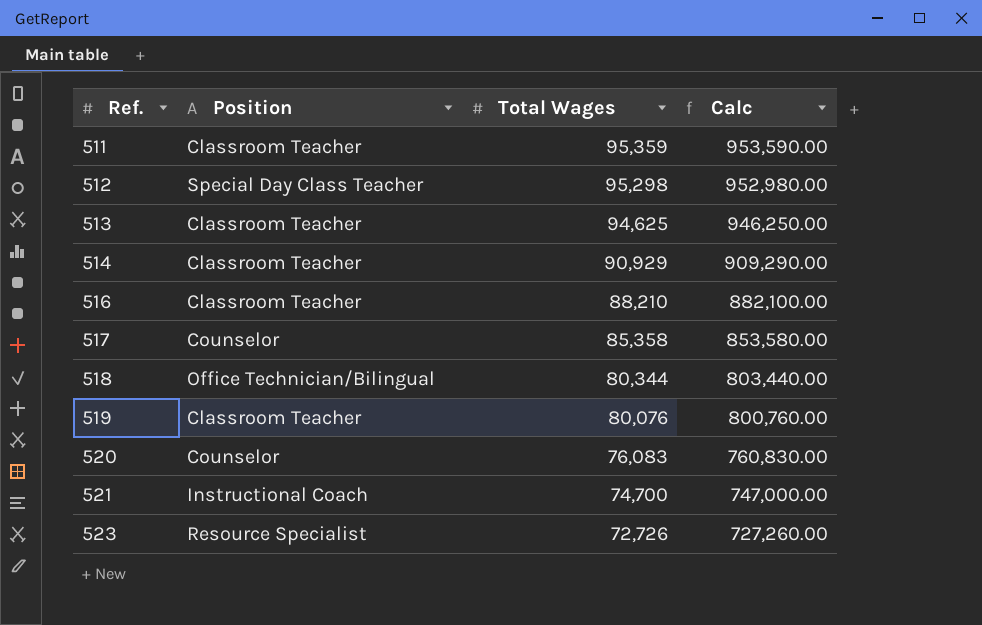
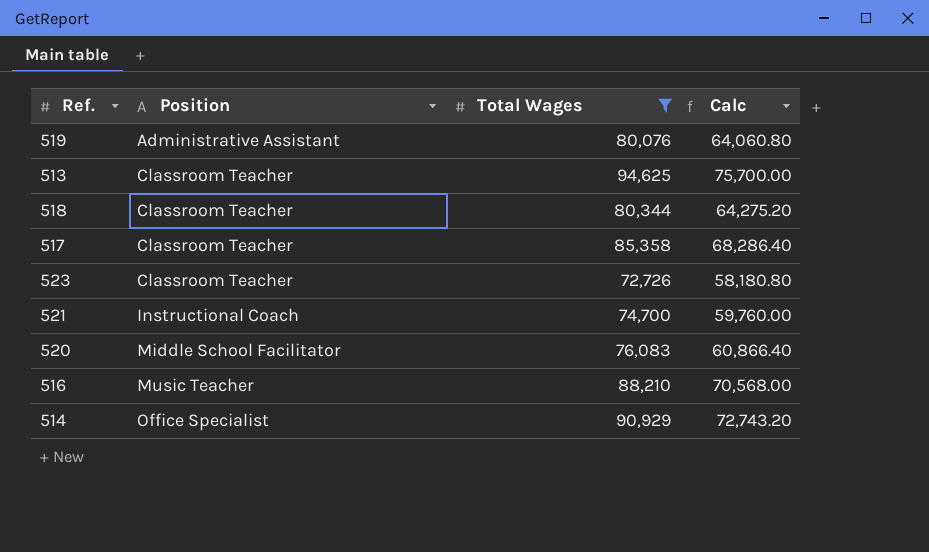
filter: none -> Total Wages <= 94,625
row order: Ref. ascending -> Position ascending
column Calc | formula: [Total Wages] * 10 -> [Total Wages] * 0.8
519 | Position: Classroom Teacher -> Administrative Assistant
518 | Position: Office Technician/Bilingual -> Classroom Teacher
517 | Position: Counselor -> Classroom Teacher
523 | Position: Resource Specialist -> Classroom Teacher
520 | Position: Counselor -> Middle School Facilitator
516 | Position: Classroom Teacher -> Music Teacher
514 | Position: Classroom Teacher -> Office Specialist

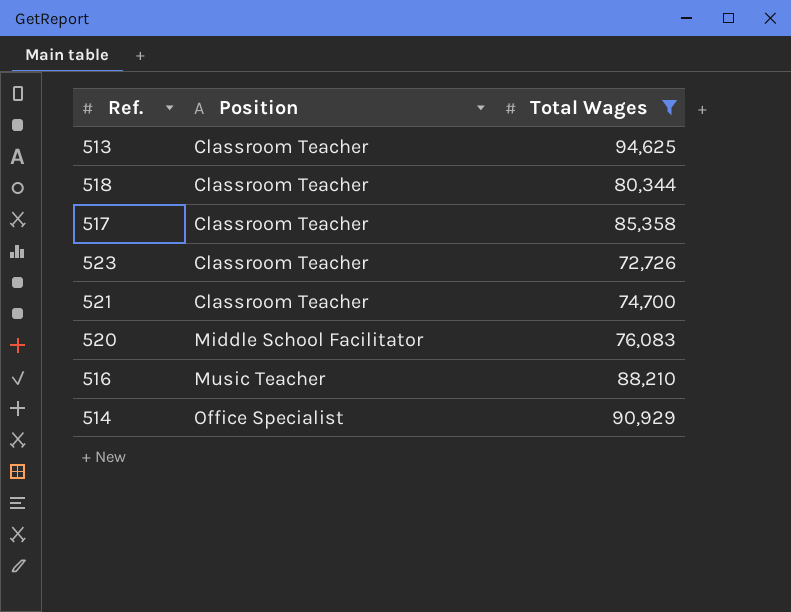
column Calc | formula: [Total Wages] * 0.8 -> none
row 519: Administrative Assistant | 80,076 | 64,060.80 -> none
521 | Position: Instructional Coach -> Classroom Teacher

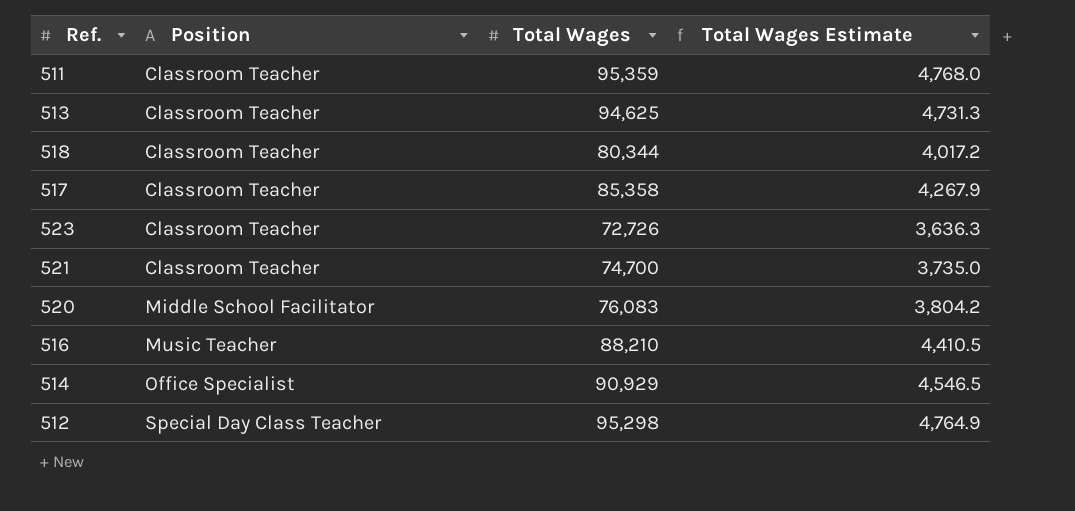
filter: Total Wages <= 94,625 -> none
column Total Wages Estimate | formula: none -> [Total Wages] * 0.05

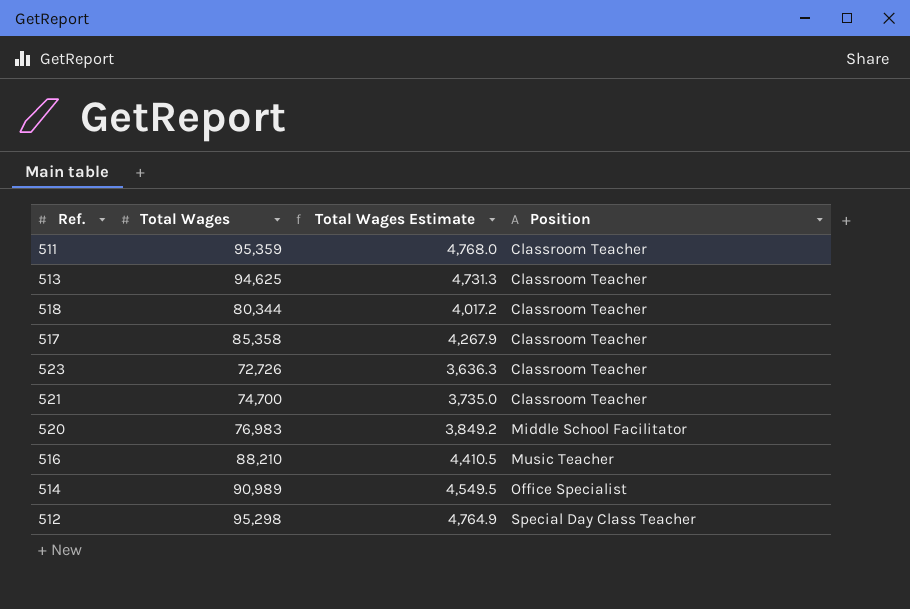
column Position | position: 2 -> 4
520 | Total Wages: 76,083 -> 76,983
520 | Total Wages Estimate: 3,804.2 -> 3,849.2
514 | Total Wages: 90,929 -> 90,989
514 | Total Wages Estimate: 4,546.5 -> 4,549.5

